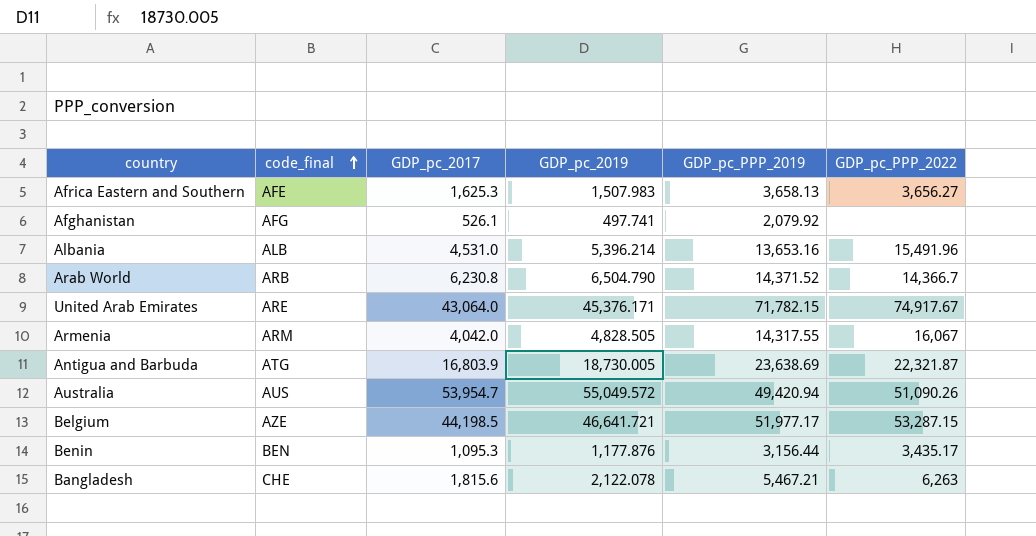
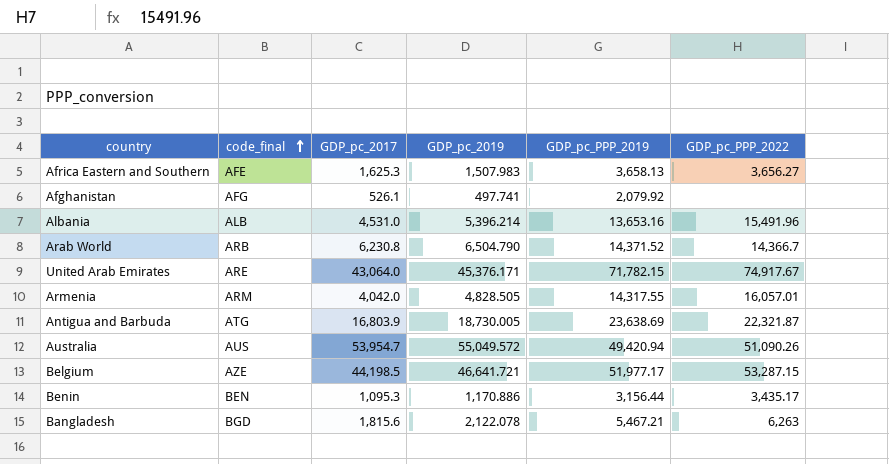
Armenia | GDP_pc_PPP_2022: 16,067 -> 16,057.01
Benin | GDP_pc_2019: 1,177.876 -> 1,170.886
Bangladesh | code_final: CHE -> BGD

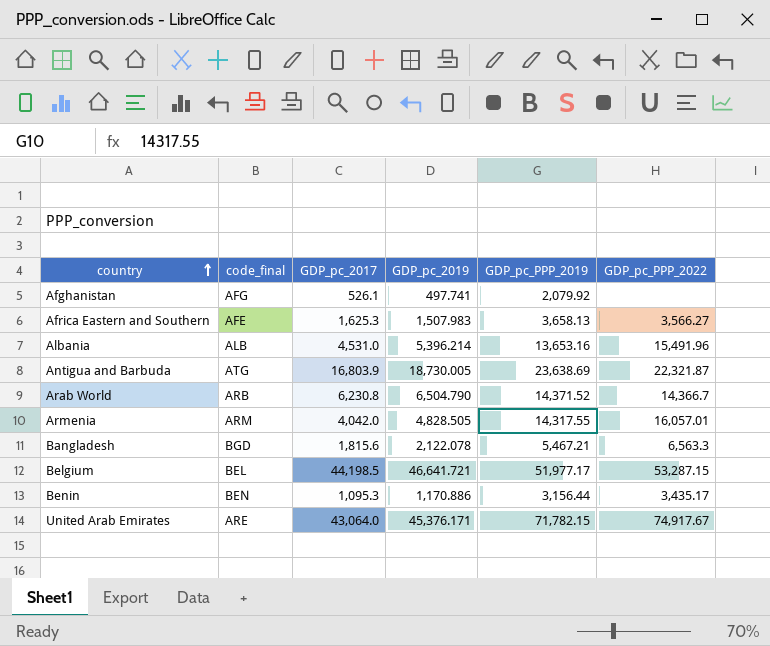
row order: code_final ascending -> country ascending
row Australia: AUS | 53,954.7 | 55,049.572 | 49,420.94 | 51,090.26 -> none
Africa Eastern and Southern | GDP_pc_PPP_2022: 3,656.27 -> 3,566.27
Bangladesh | GDP_pc_PPP_2022: 6,263 -> 6,563.3
Belgium | code_final: AZE -> BEL

